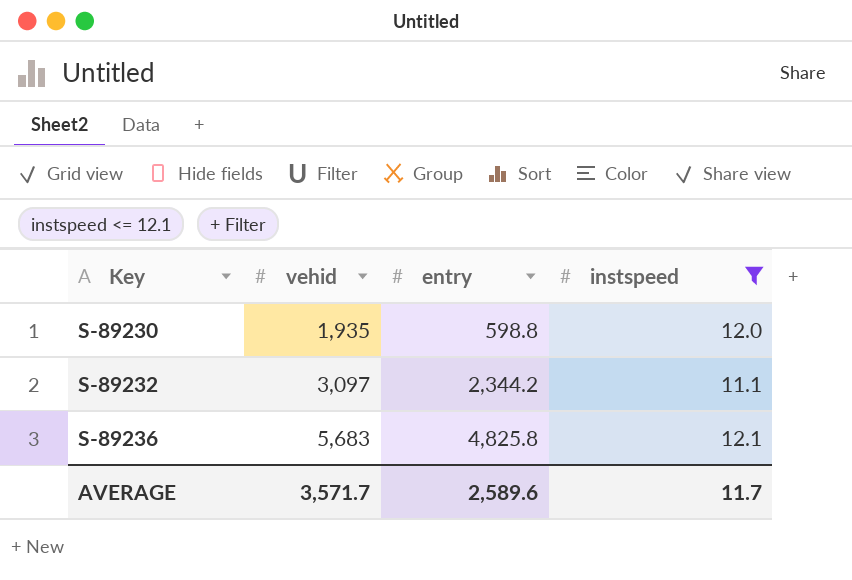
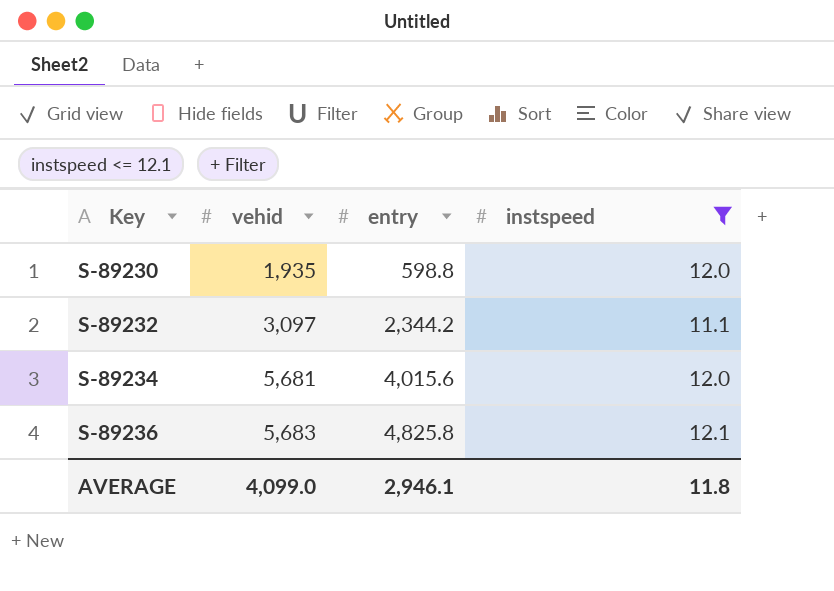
row S-89234: none -> 5,681 | 4,015.6 | 12.0
AVERAGE | vehid: 3,571.7 -> 4,099.0
AVERAGE | entry: 2,589.6 -> 2,946.1
AVERAGE | instspeed: 11.7 -> 11.8

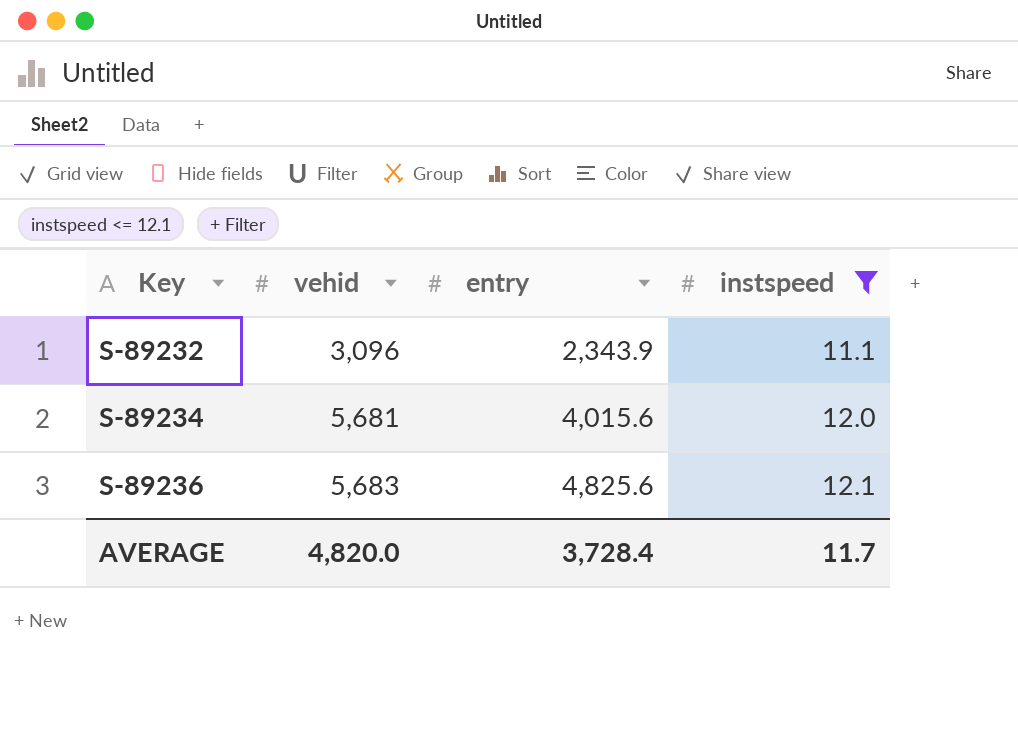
row S-89230: 1,935 | 598.8 | 12.0 -> none
S-89232 | vehid: 3,097 -> 3,096
S-89232 | entry: 2,344.2 -> 2,343.9
S-89236 | entry: 4,825.8 -> 4,825.6
AVERAGE | vehid: 4,099.0 -> 4,820.0
AVERAGE | entry: 2,946.1 -> 3,728.4
AVERAGE | instspeed: 11.8 -> 11.7

